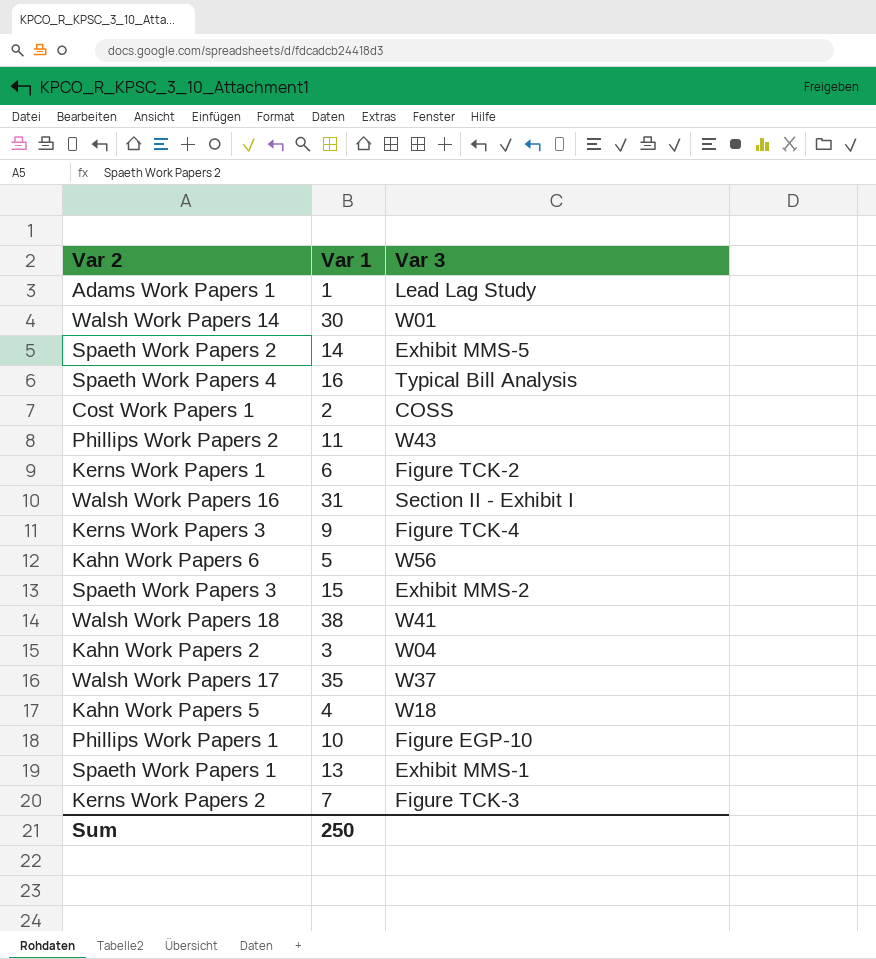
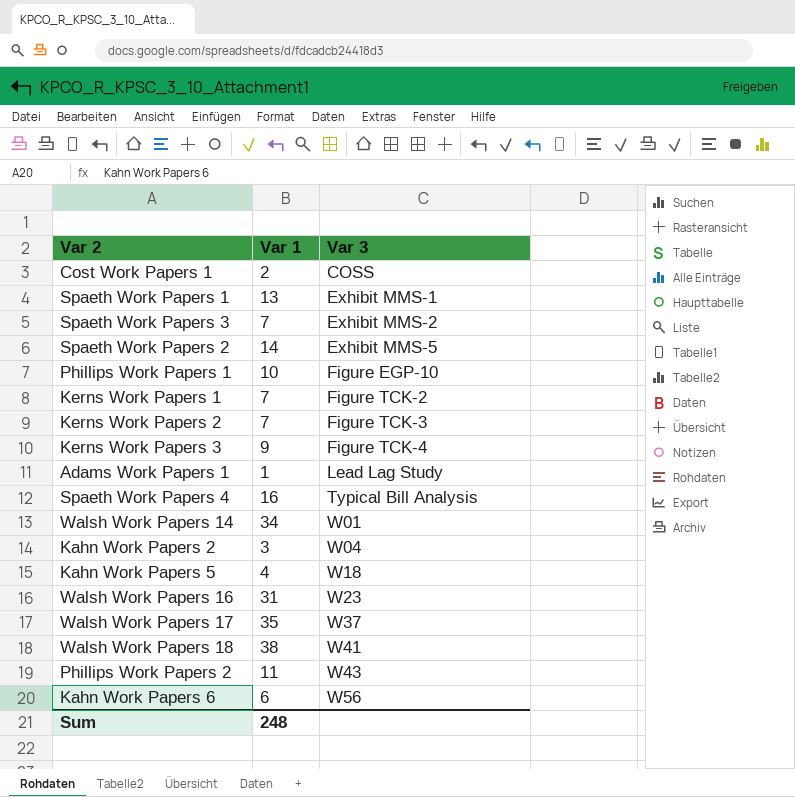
row order: none -> Var 3 ascending
Spaeth Work Papers 3 | Var 1: 15 -> 7
Kerns Work Papers 1 | Var 1: 6 -> 7
Walsh Work Papers 14 | Var 1: 30 -> 34
Walsh Work Papers 16 | Var 3: Section II - Exhibit I -> W23
Kahn Work Papers 6 | Var 1: 5 -> 6
Sum | Var 1: 250 -> 248

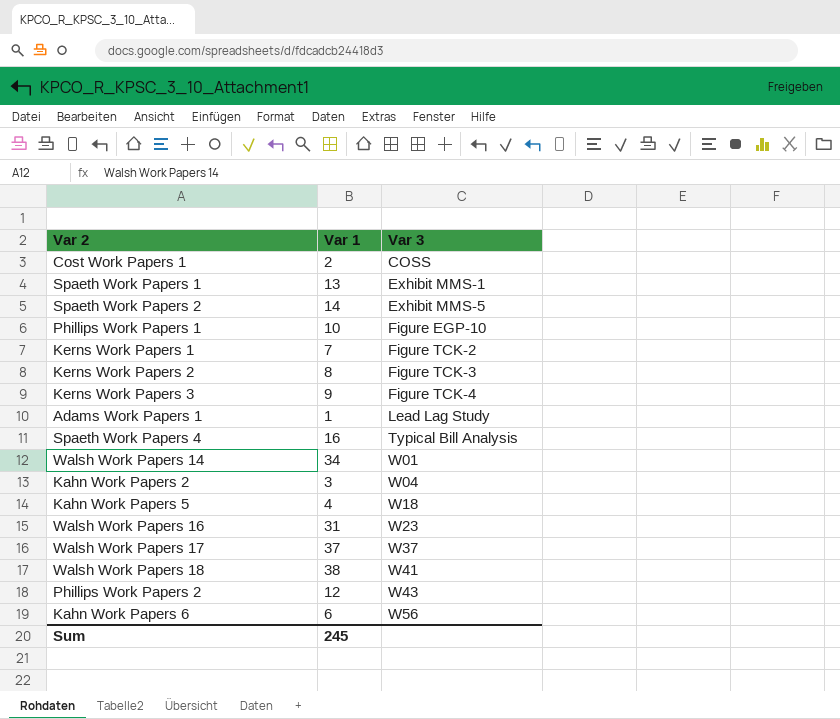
row Spaeth Work Papers 3: 7 | Exhibit MMS-2 -> none
Kerns Work Papers 2 | Var 1: 7 -> 8
Walsh Work Papers 17 | Var 1: 35 -> 37
Phillips Work Papers 2 | Var 1: 11 -> 12
Sum | Var 1: 248 -> 245

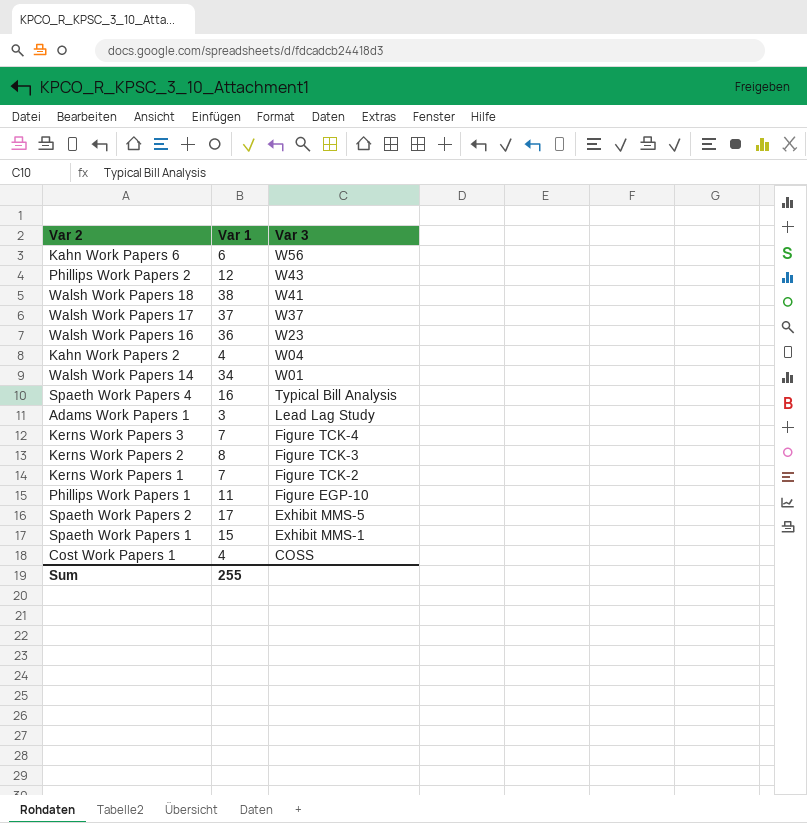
row order: Var 3 ascending -> Var 3 descending
row Kahn Work Papers 5: 4 | W18 -> none
Walsh Work Papers 16 | Var 1: 31 -> 36
Kahn Work Papers 2 | Var 1: 3 -> 4
Adams Work Papers 1 | Var 1: 1 -> 3
Kerns Work Papers 3 | Var 1: 9 -> 7
Phillips Work Papers 1 | Var 1: 10 -> 11
Spaeth Work Papers 2 | Var 1: 14 -> 17
Spaeth Work Papers 1 | Var 1: 13 -> 15
Cost Work Papers 1 | Var 1: 2 -> 4
Sum | Var 1: 245 -> 255

